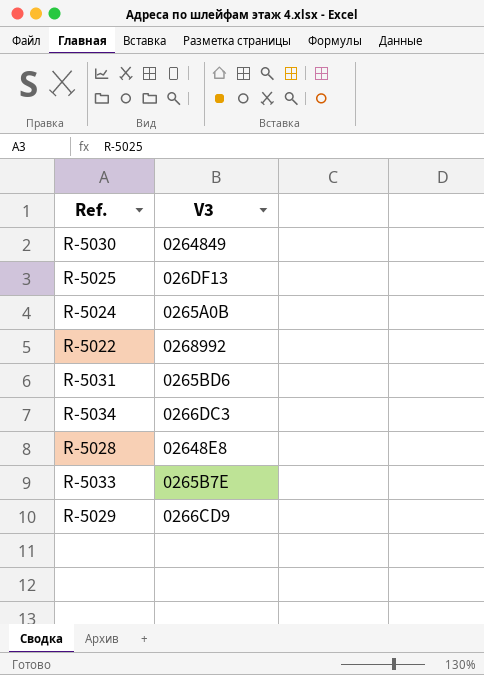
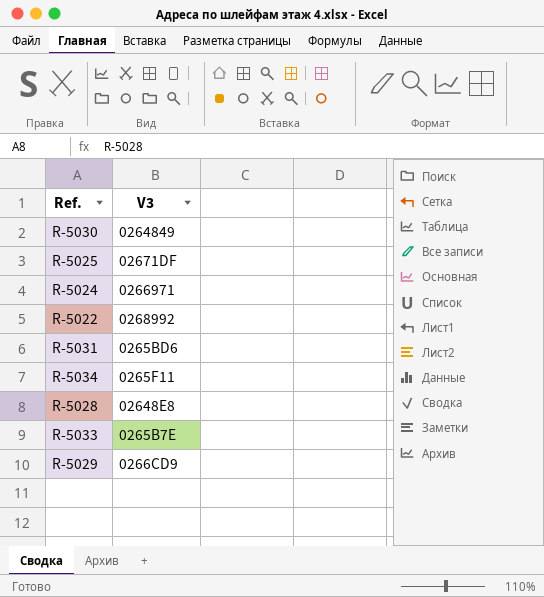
R-5025 | V3: 026DF13 -> 02671DF
R-5024 | V3: 0265A0B -> 0266971
R-5034 | V3: 0266DC3 -> 0265F11

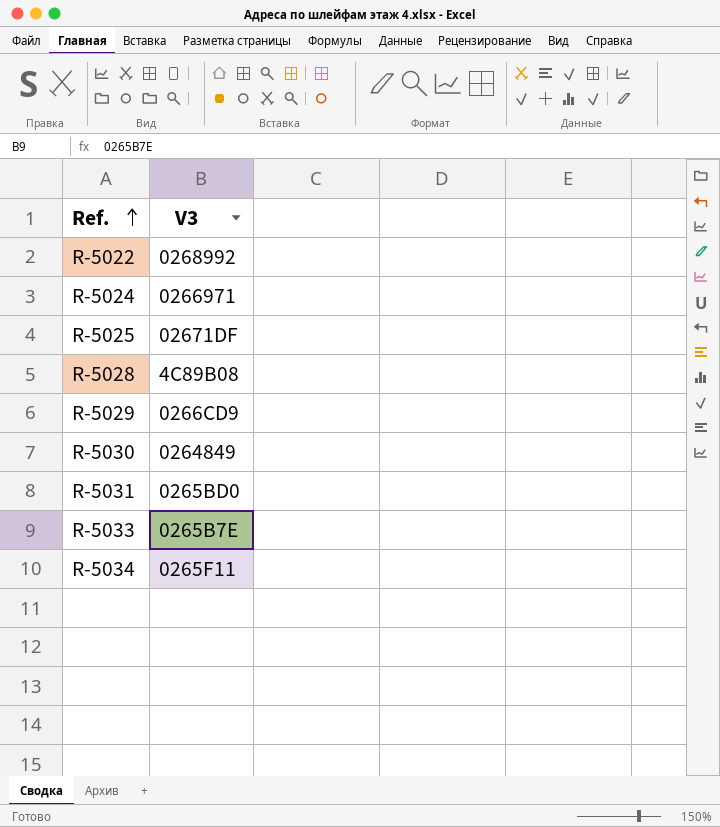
row order: none -> Ref. ascending
R-5028 | V3: 02648E8 -> 4C89B08
R-5031 | V3: 0265BD6 -> 0265BD0

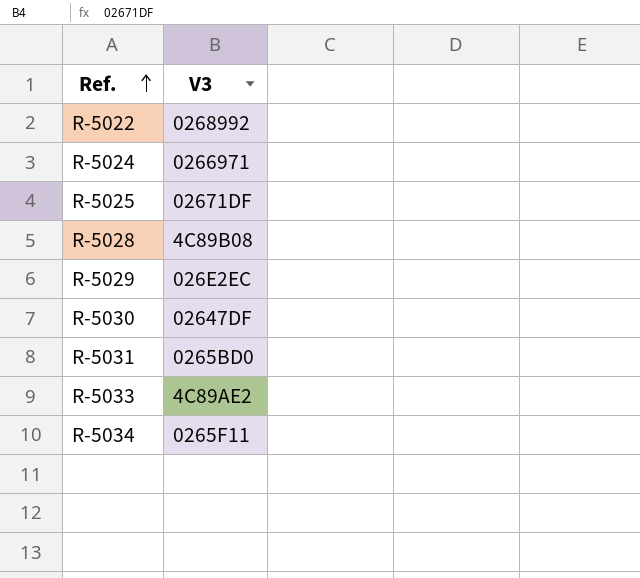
R-5029 | V3: 0266CD9 -> 026E2EC
R-5030 | V3: 0264849 -> 02647DF
R-5033 | V3: 0265B7E -> 4C89AE2

